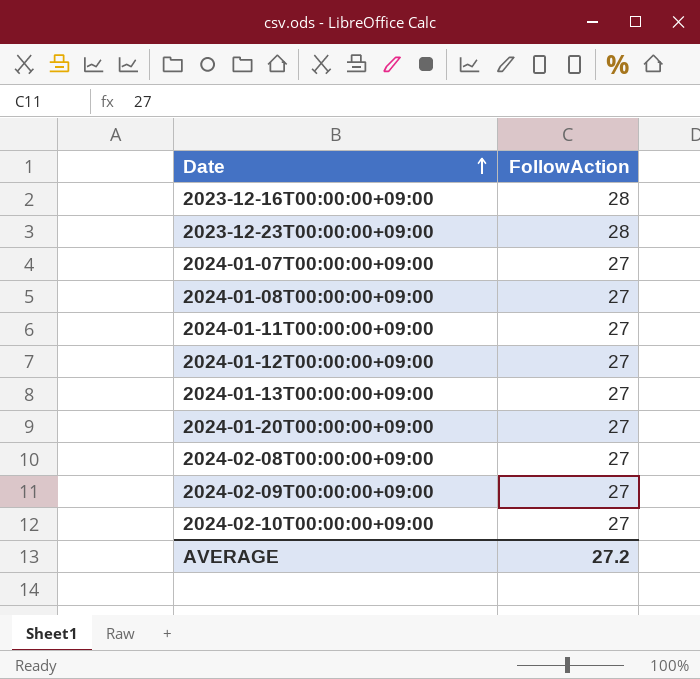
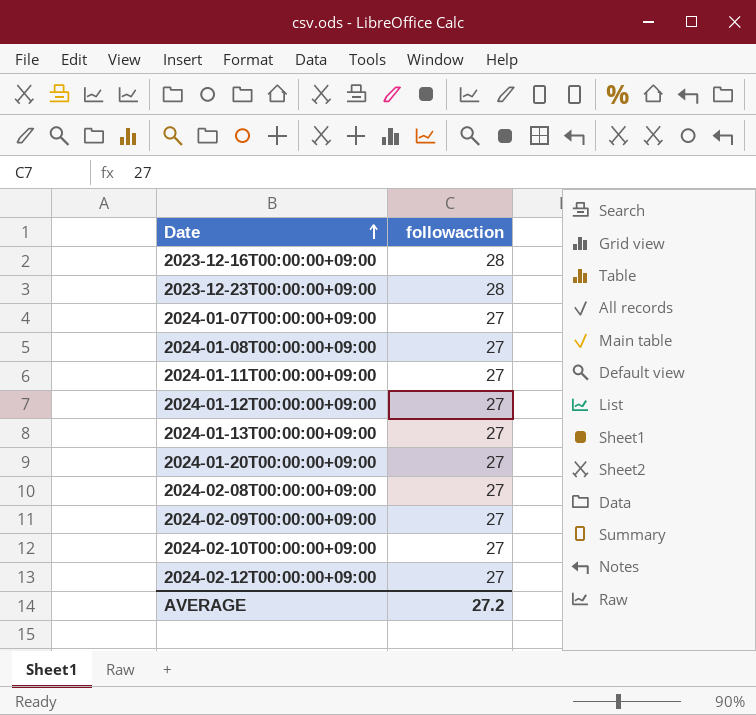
column name: FollowAction -> followaction
row 2024-02-12T00:00:00+09:00: none -> 27

